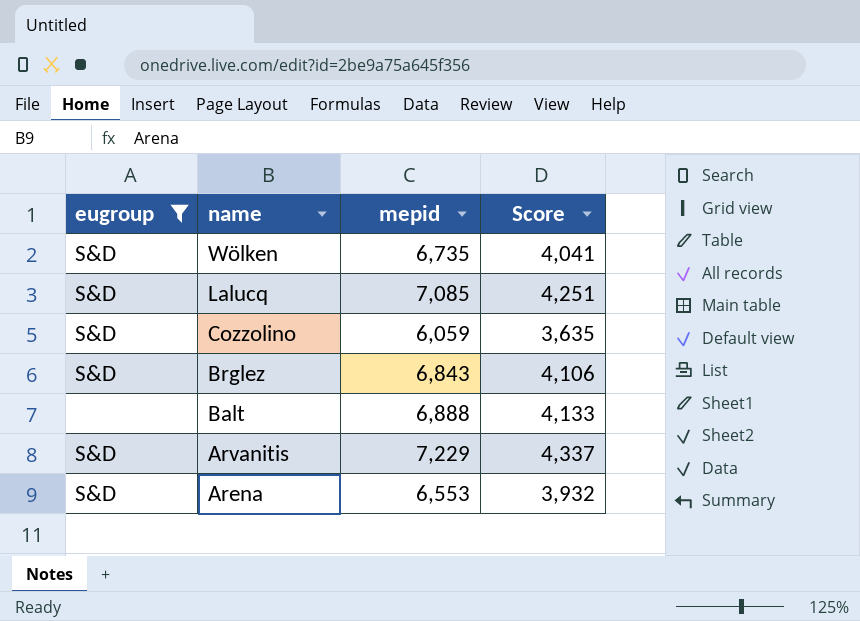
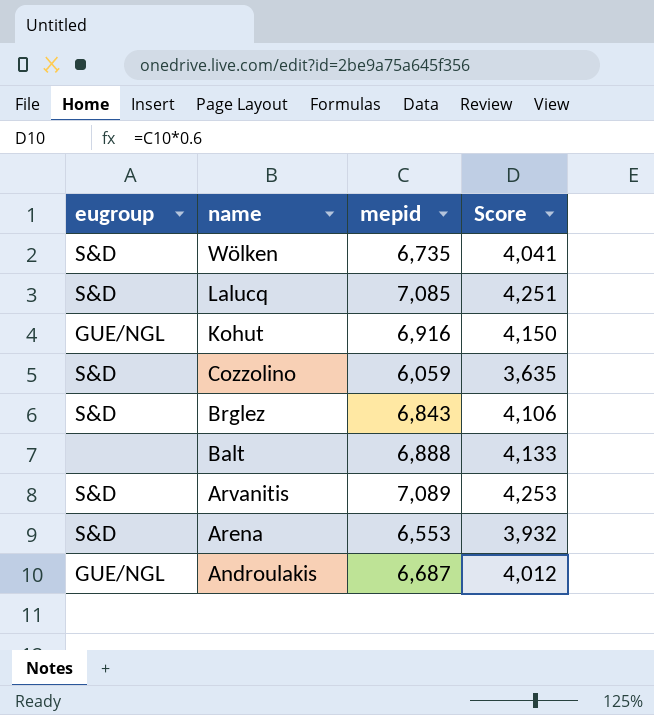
filter: eugroup != GUE/NGL -> none
Arvanitis | mepid: 7,229 -> 7,089
Arvanitis | Score: 4,337 -> 4,253

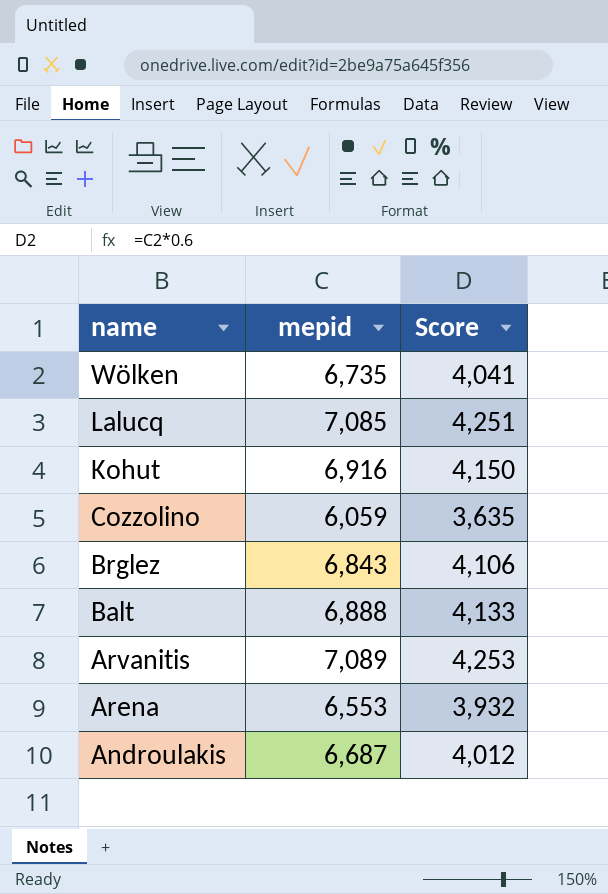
column eugroup | position: 1 -> none

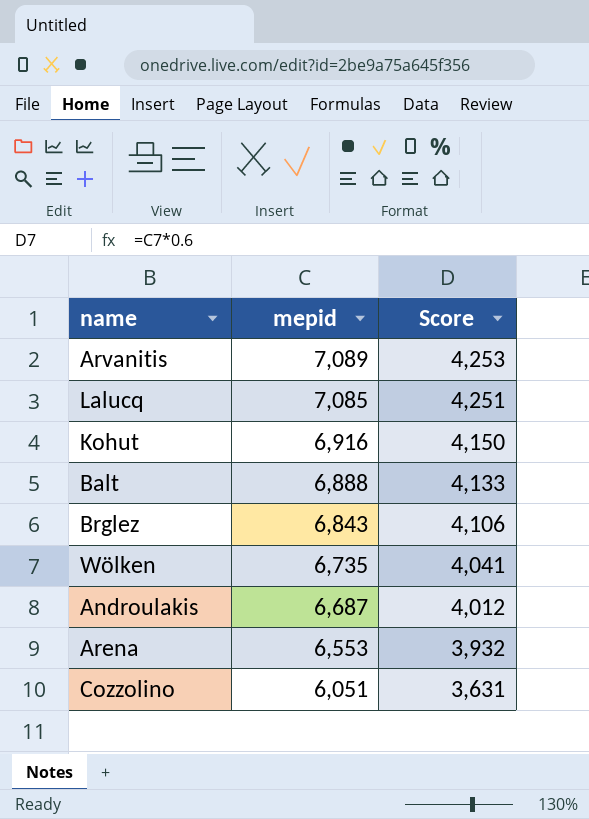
row order: name descending -> mepid descending
Cozzolino | mepid: 6,059 -> 6,051
Cozzolino | Score: 3,635 -> 3,631

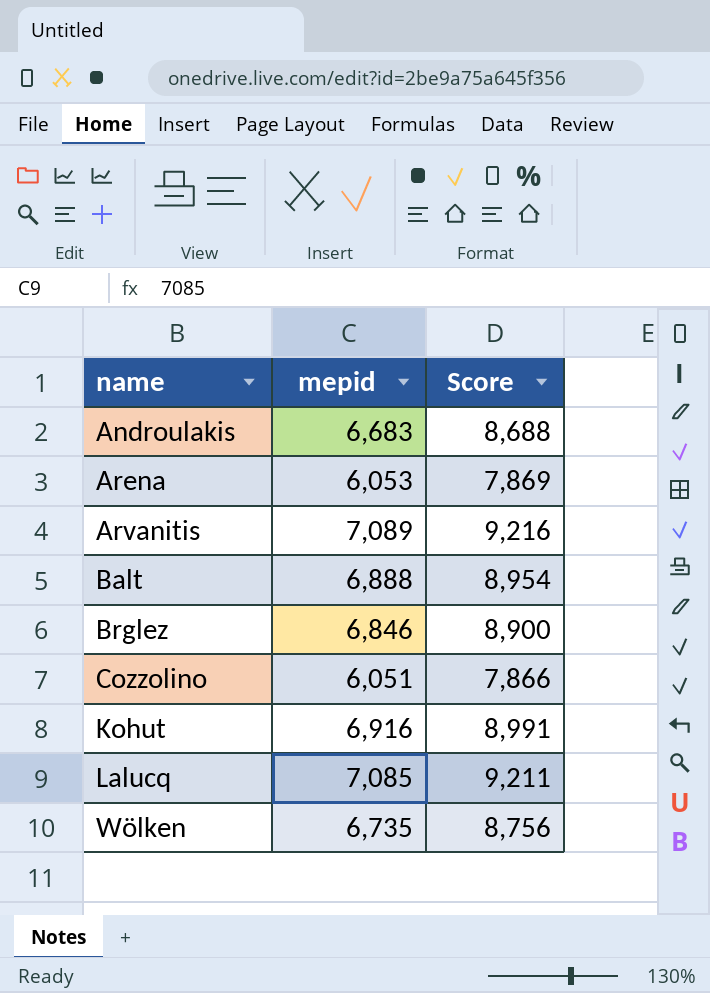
row order: mepid descending -> name ascending
column Score | formula: [mepid] * 0.6 -> [mepid] * 1.3
Androulakis | mepid: 6,687 -> 6,683
Arena | mepid: 6,553 -> 6,053
Brglez | mepid: 6,843 -> 6,846

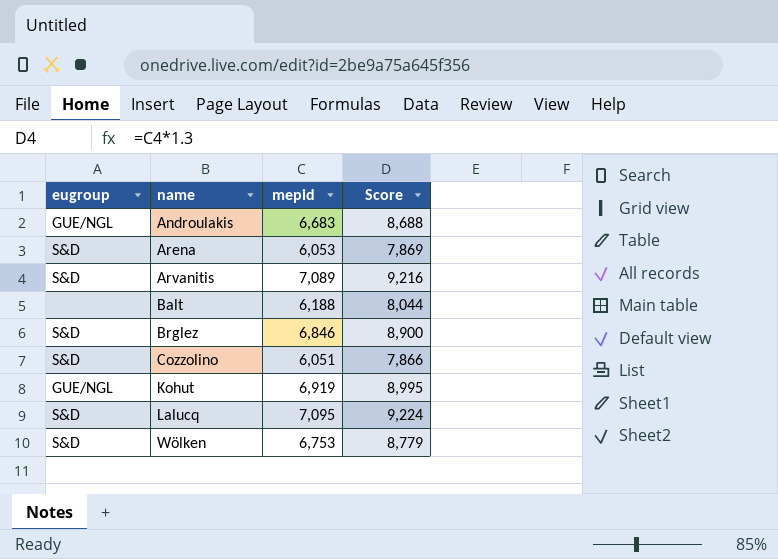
column eugroup | position: none -> 1
Balt | mepid: 6,888 -> 6,188
Balt | Score: 8,954 -> 8,044
Kohut | mepid: 6,916 -> 6,919
Kohut | Score: 8,991 -> 8,995
Lalucq | mepid: 7,085 -> 7,095
Lalucq | Score: 9,211 -> 9,224
Wölken | mepid: 6,735 -> 6,753
Wölken | Score: 8,756 -> 8,779

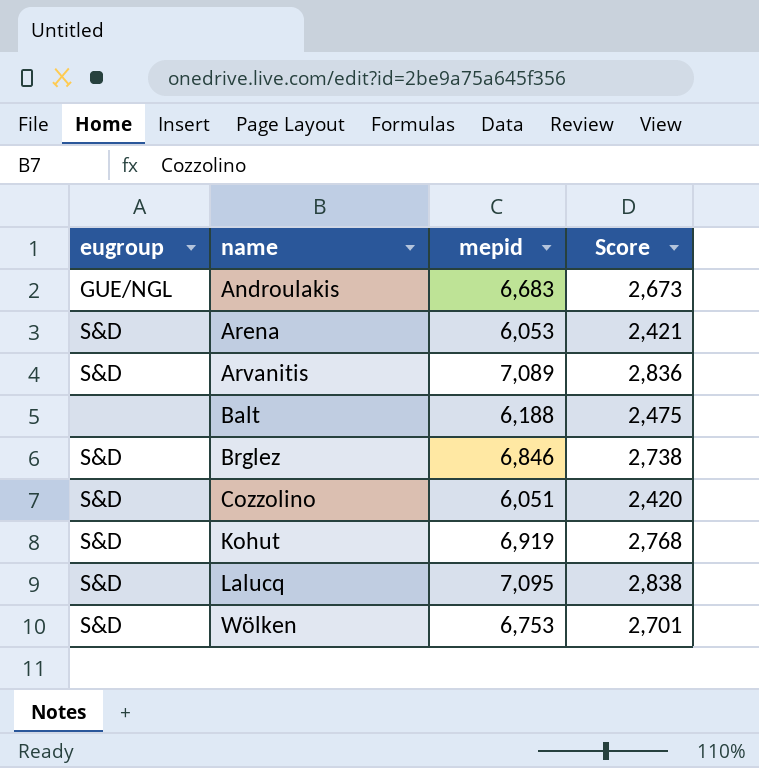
column Score | formula: [mepid] * 1.3 -> [mepid] * 0.4
Kohut | eugroup: GUE/NGL -> S&D

